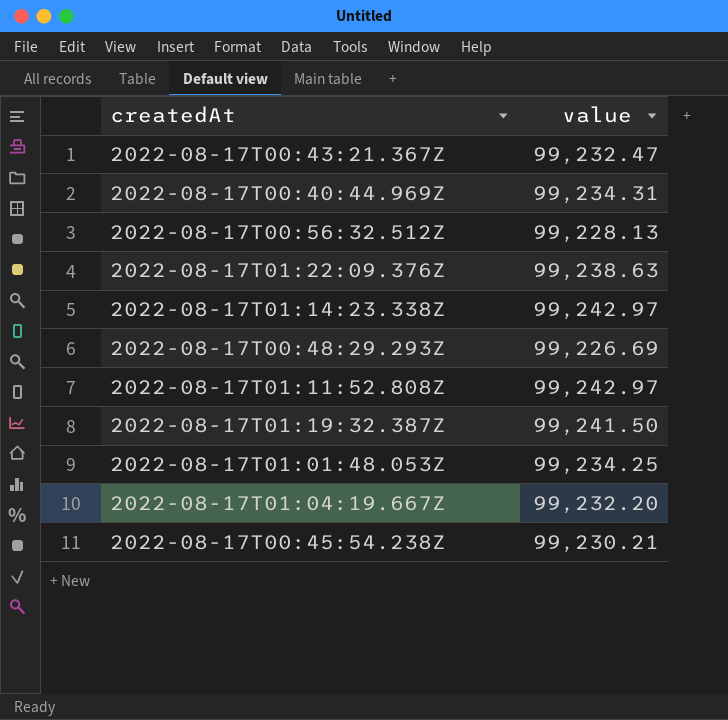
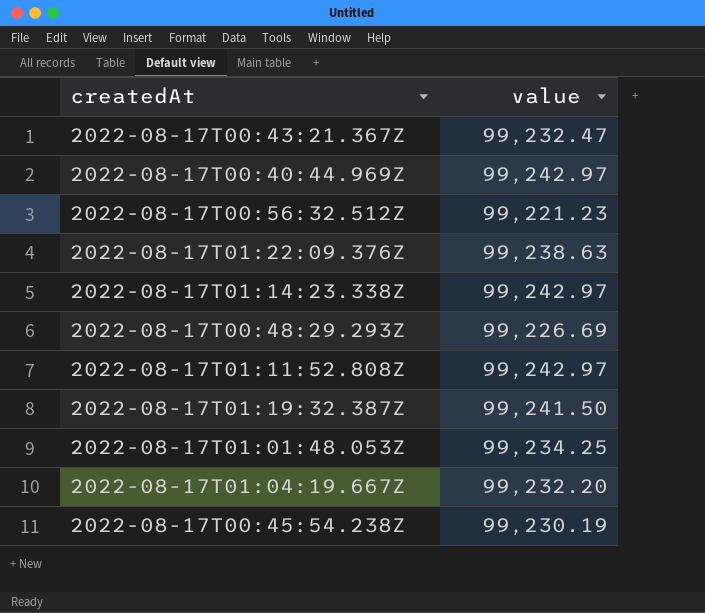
2022-08-17T00:40:44.969Z | value: 99,234.31 -> 99,242.97
2022-08-17T00:56:32.512Z | value: 99,228.13 -> 99,221.23
2022-08-17T00:45:54.238Z | value: 99,230.21 -> 99,230.19

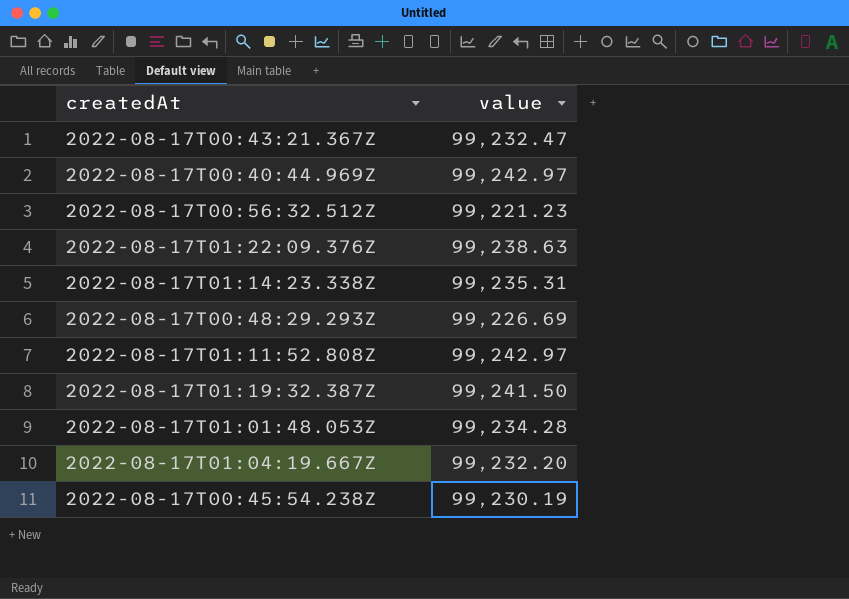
2022-08-17T01:14:23.338Z | value: 99,242.97 -> 99,235.31
2022-08-17T01:01:48.053Z | value: 99,234.25 -> 99,234.28

